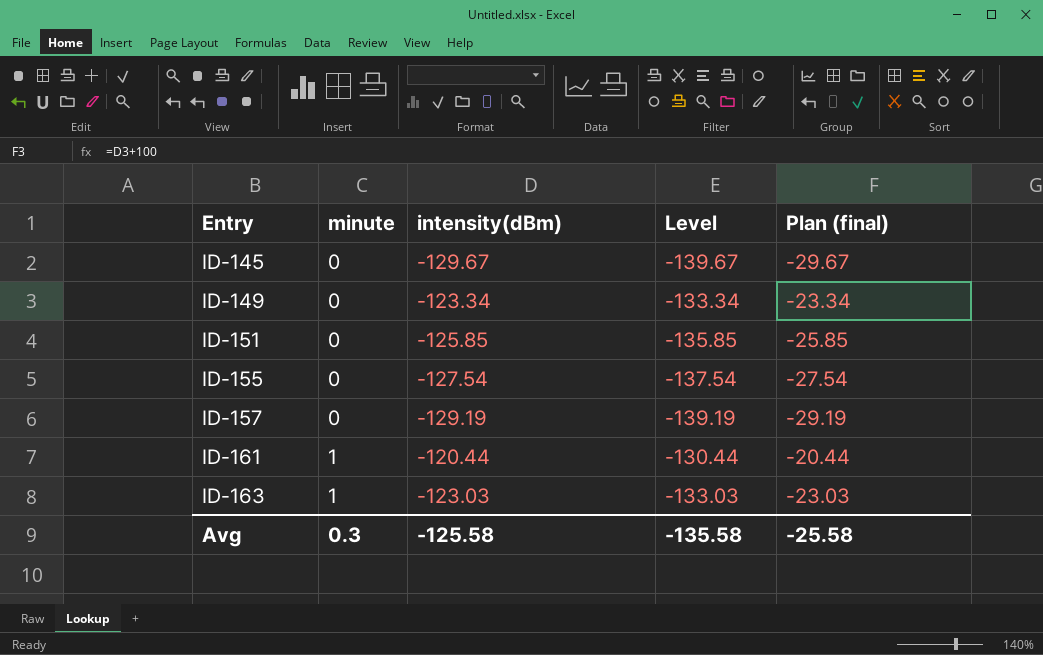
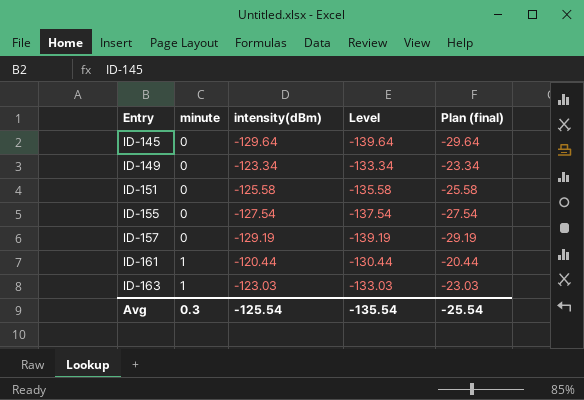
ID-145 | intensity(dBm): -129.67 -> -129.64
ID-145 | Level: -139.67 -> -139.64
ID-145 | Plan (final): -29.67 -> -29.64
ID-151 | intensity(dBm): -125.85 -> -125.58
ID-151 | Level: -135.85 -> -135.58
ID-151 | Plan (final): -25.85 -> -25.58
Avg | intensity(dBm): -125.58 -> -125.54
Avg | Level: -135.58 -> -135.54
Avg | Plan (final): -25.58 -> -25.54

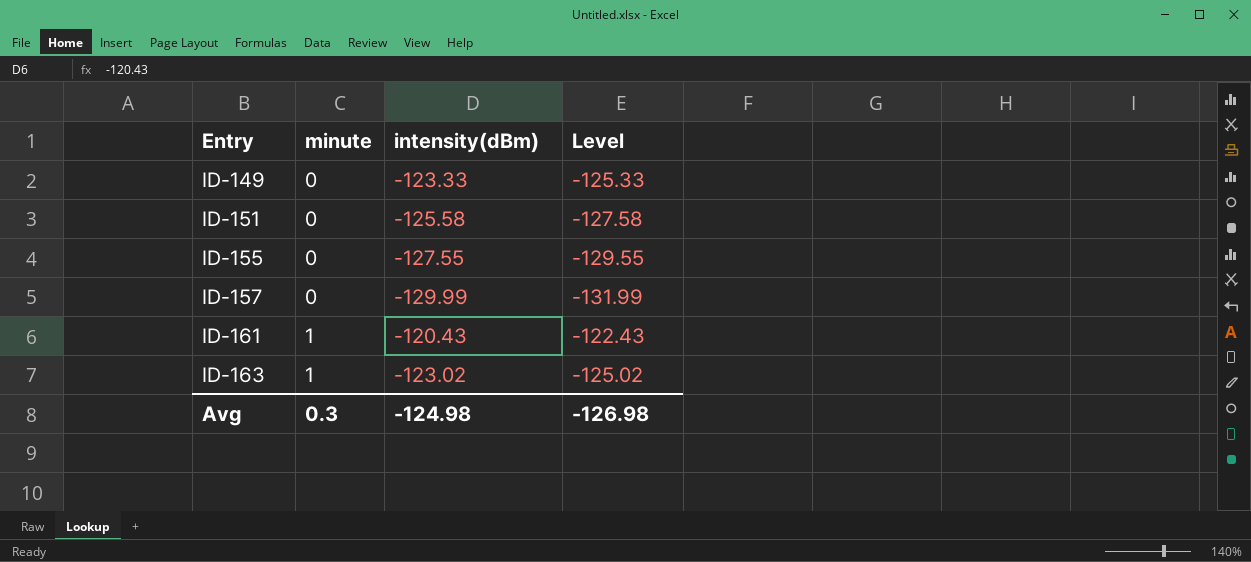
column Plan (final) | formula: [intensity(dBm)] + 100 -> none
column Level | formula: [intensity(dBm)] - 10 -> [intensity(dBm)] - 2
row ID-145: 0 | -129.64 | -139.64 | -29.64 -> none
ID-149 | intensity(dBm): -123.34 -> -123.33
ID-155 | intensity(dBm): -127.54 -> -127.55
ID-157 | intensity(dBm): -129.19 -> -129.99
ID-161 | intensity(dBm): -120.44 -> -120.43
ID-163 | intensity(dBm): -123.03 -> -123.02
Avg | intensity(dBm): -125.54 -> -124.98
Avg | Level: -135.54 -> -126.98

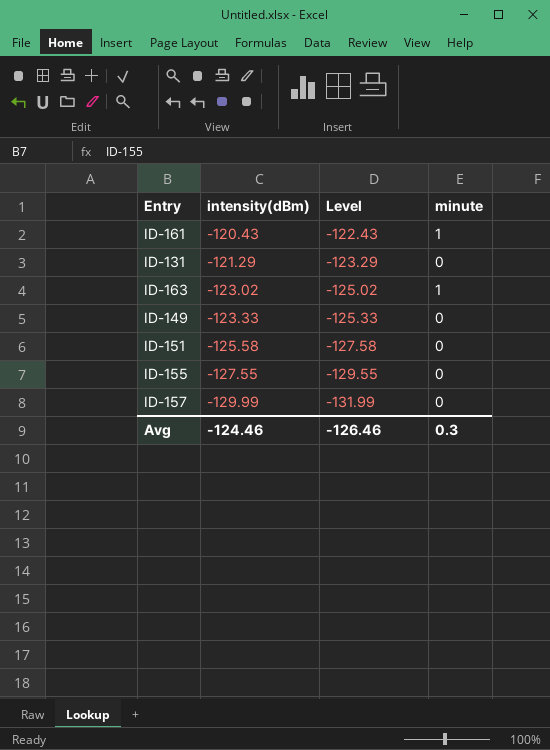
row order: Entry ascending -> intensity(dBm) descending
column minute | position: 2 -> 4
row ID-131: none -> -121.29 | -123.29 | 0
Avg | intensity(dBm): -124.98 -> -124.46
Avg | Level: -126.98 -> -126.46

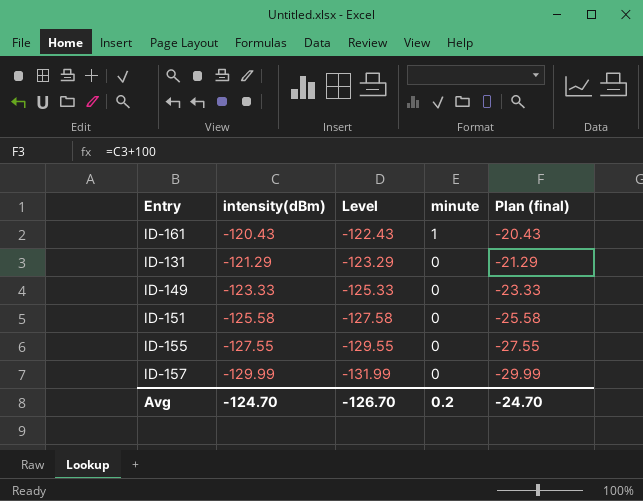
column Plan (final) | formula: none -> [intensity(dBm)] + 100
row ID-163: -123.02 | -125.02 | 1 -> none
Avg | intensity(dBm): -124.46 -> -124.70
Avg | Level: -126.46 -> -126.70
Avg | minute: 0.3 -> 0.2

